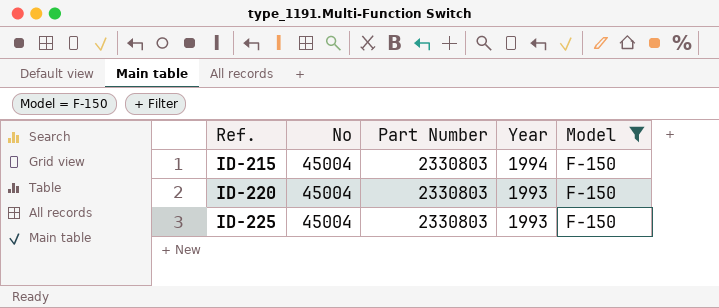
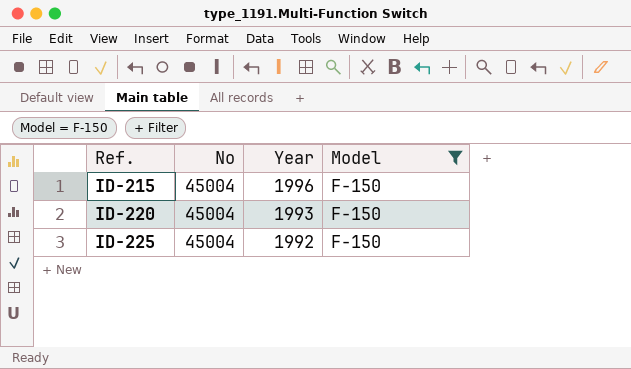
column Part Number | position: 3 -> none
ID-215 | Year: 1994 -> 1996
ID-225 | Year: 1993 -> 1992

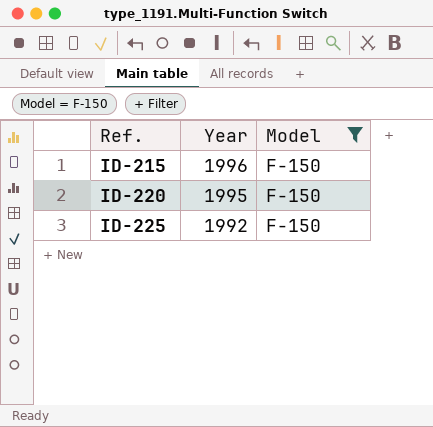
column No | position: 2 -> none
ID-220 | Year: 1993 -> 1995

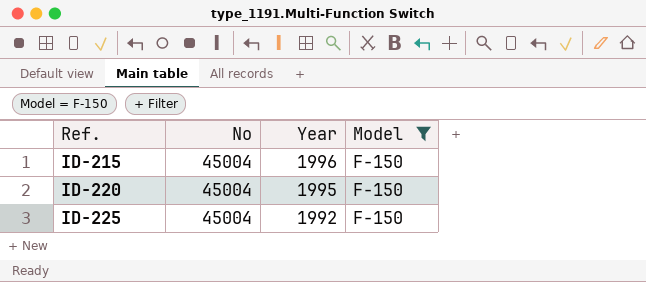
column No | position: none -> 2

